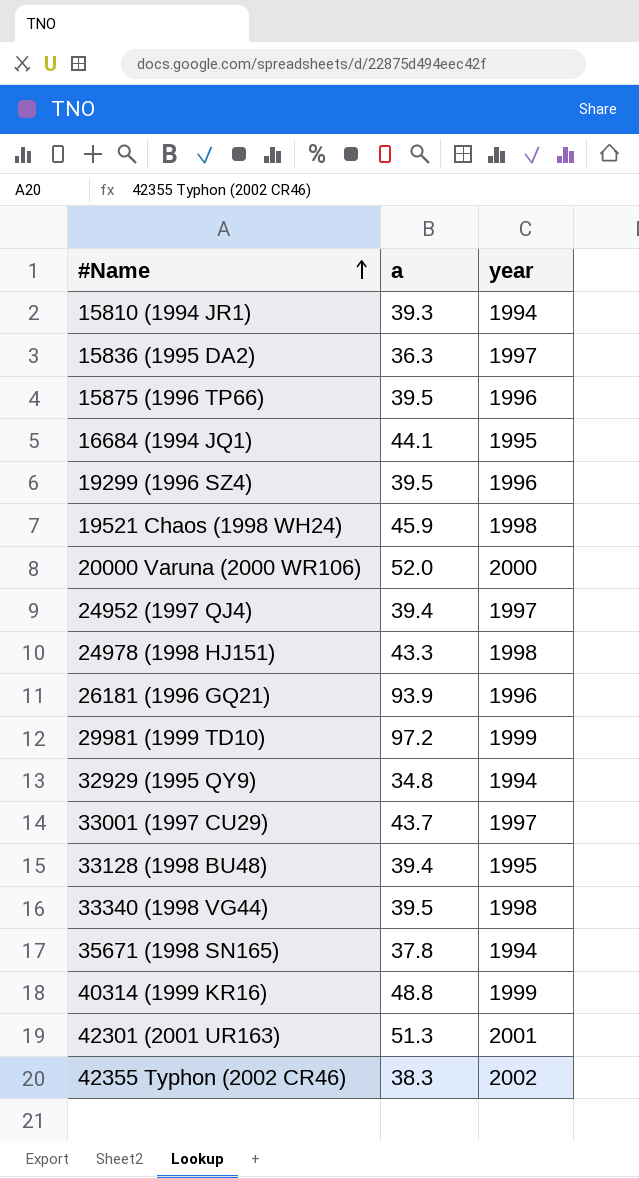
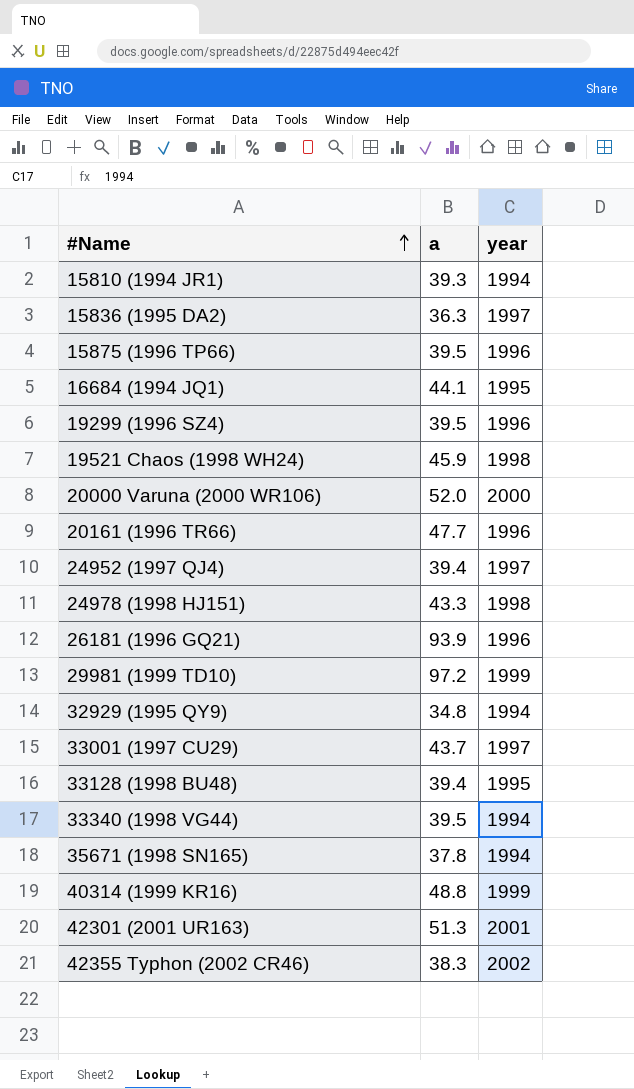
row 20161 (1996 TR66): none -> 47.7 | 1996
33340 (1998 VG44) | year: 1998 -> 1994

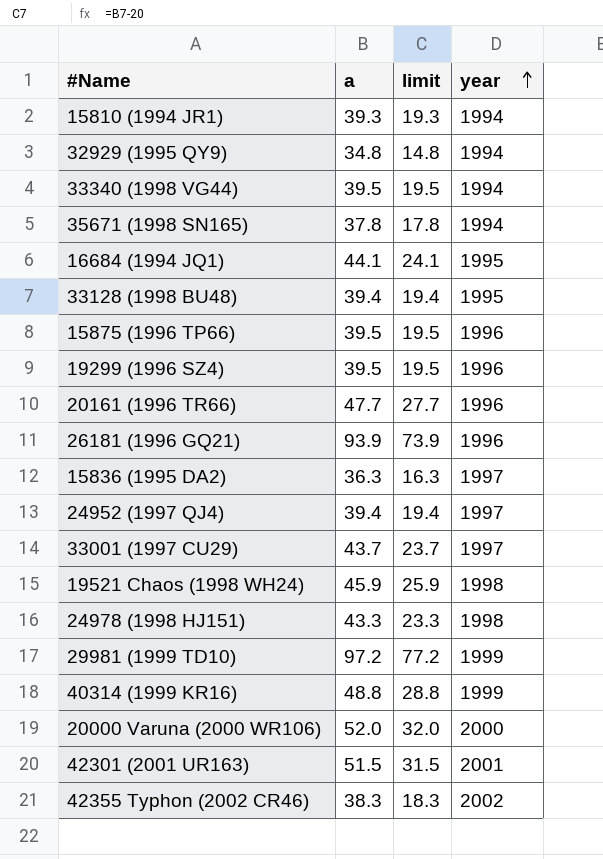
row order: #Name ascending -> year ascending
column limit | formula: none -> [a] - 20
42301 (2001 UR163) | a: 51.3 -> 51.5

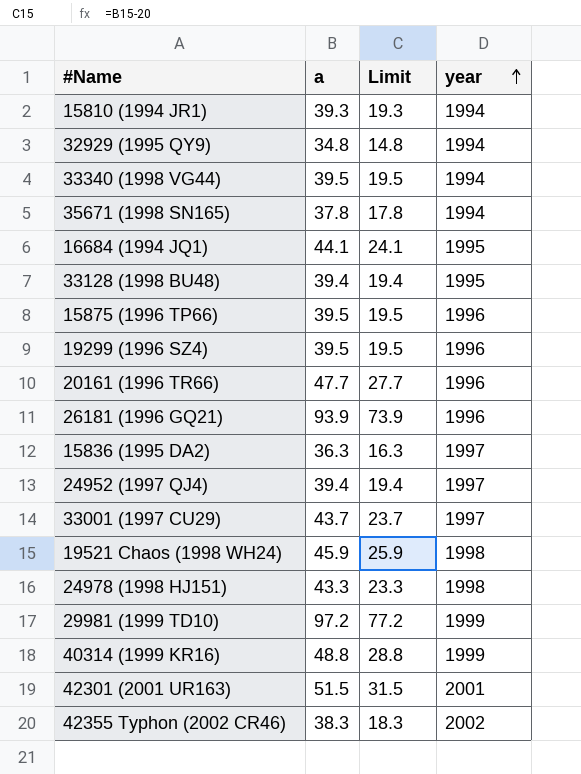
column name: limit -> Limit
row 20000 Varuna (2000 WR106): 52.0 | 32.0 | 2000 -> none

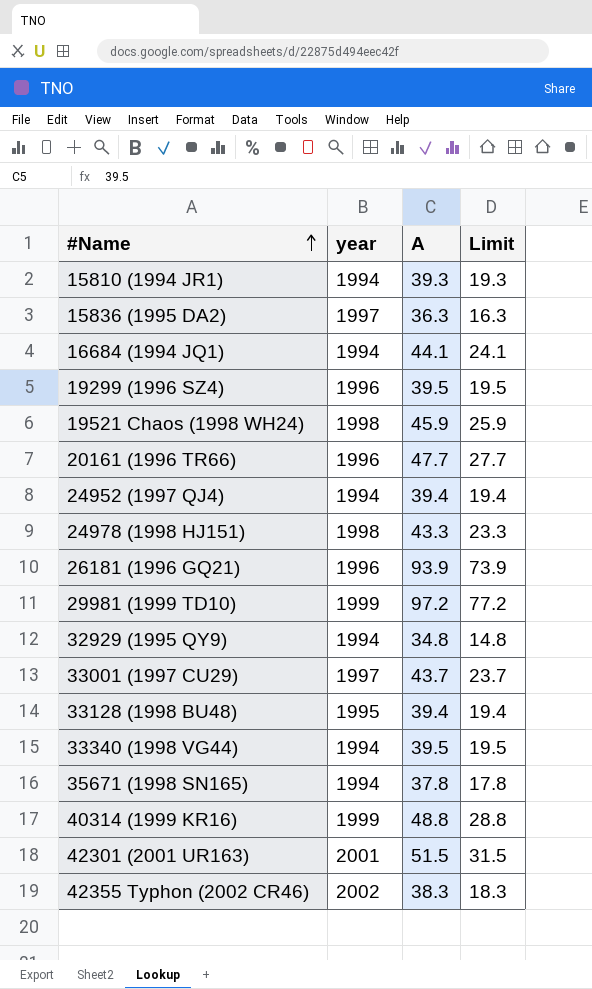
row order: year ascending -> #Name ascending
column year | position: 4 -> 2
column name: a -> A
row 15875 (1996 TP66): 39.5 | 19.5 | 1996 -> none
16684 (1994 JQ1) | year: 1995 -> 1994
24952 (1997 QJ4) | year: 1997 -> 1994

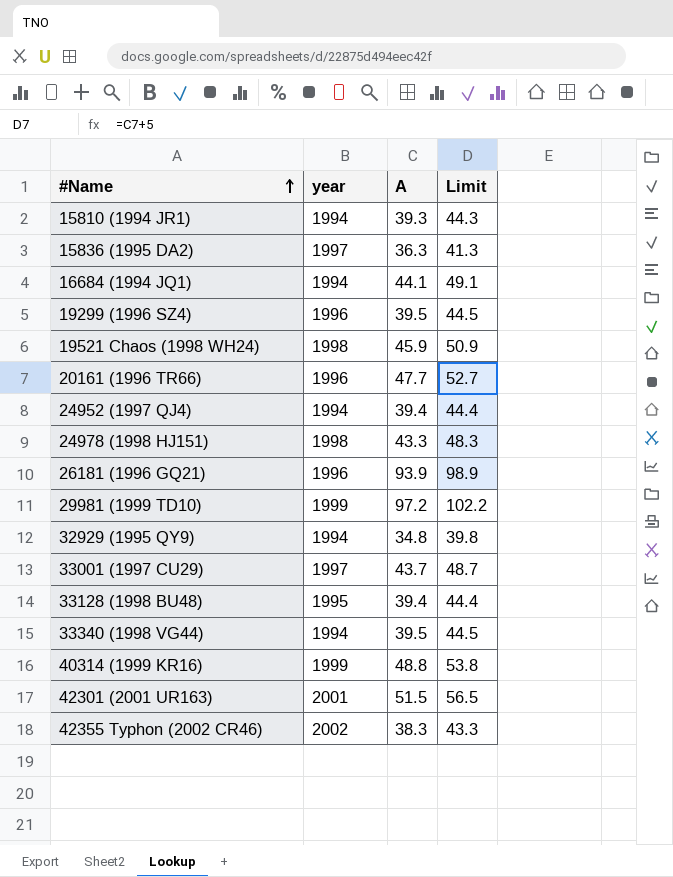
column Limit | formula: [A] - 20 -> [A] + 5
row 35671 (1998 SN165): 1994 | 37.8 | 17.8 -> none

